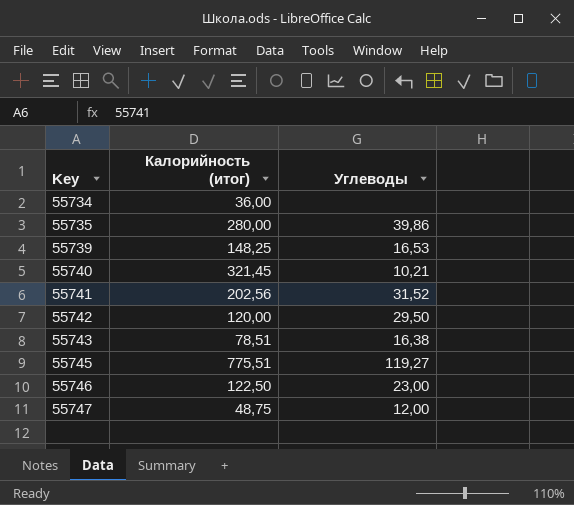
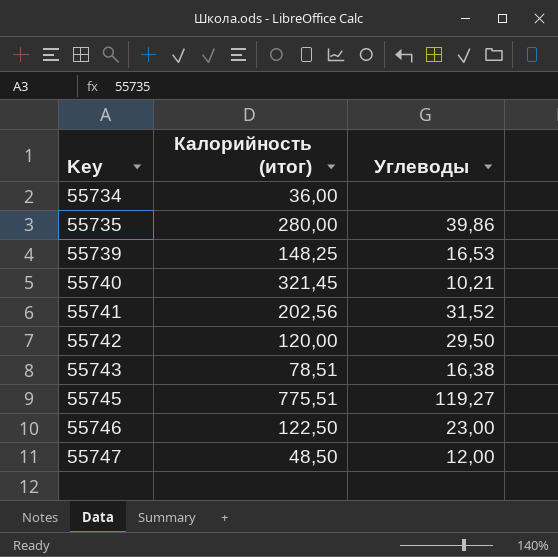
55747 | Калорийность (итог): 48,75 -> 48,50

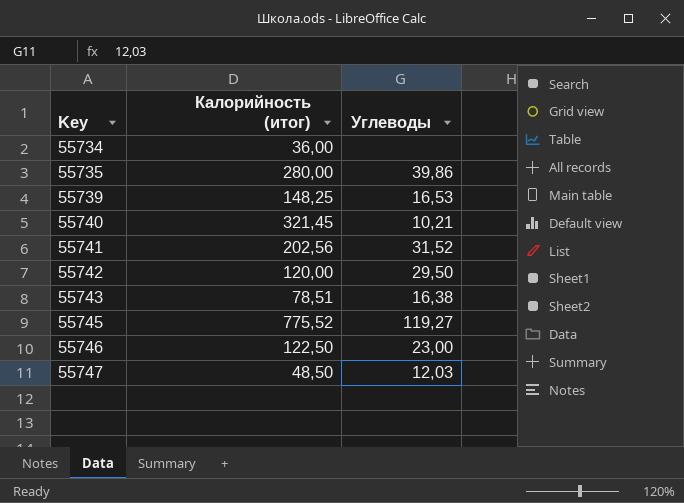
55745 | Калорийность (итог): 775,51 -> 775,52
55747 | Углеводы: 12,00 -> 12,03

